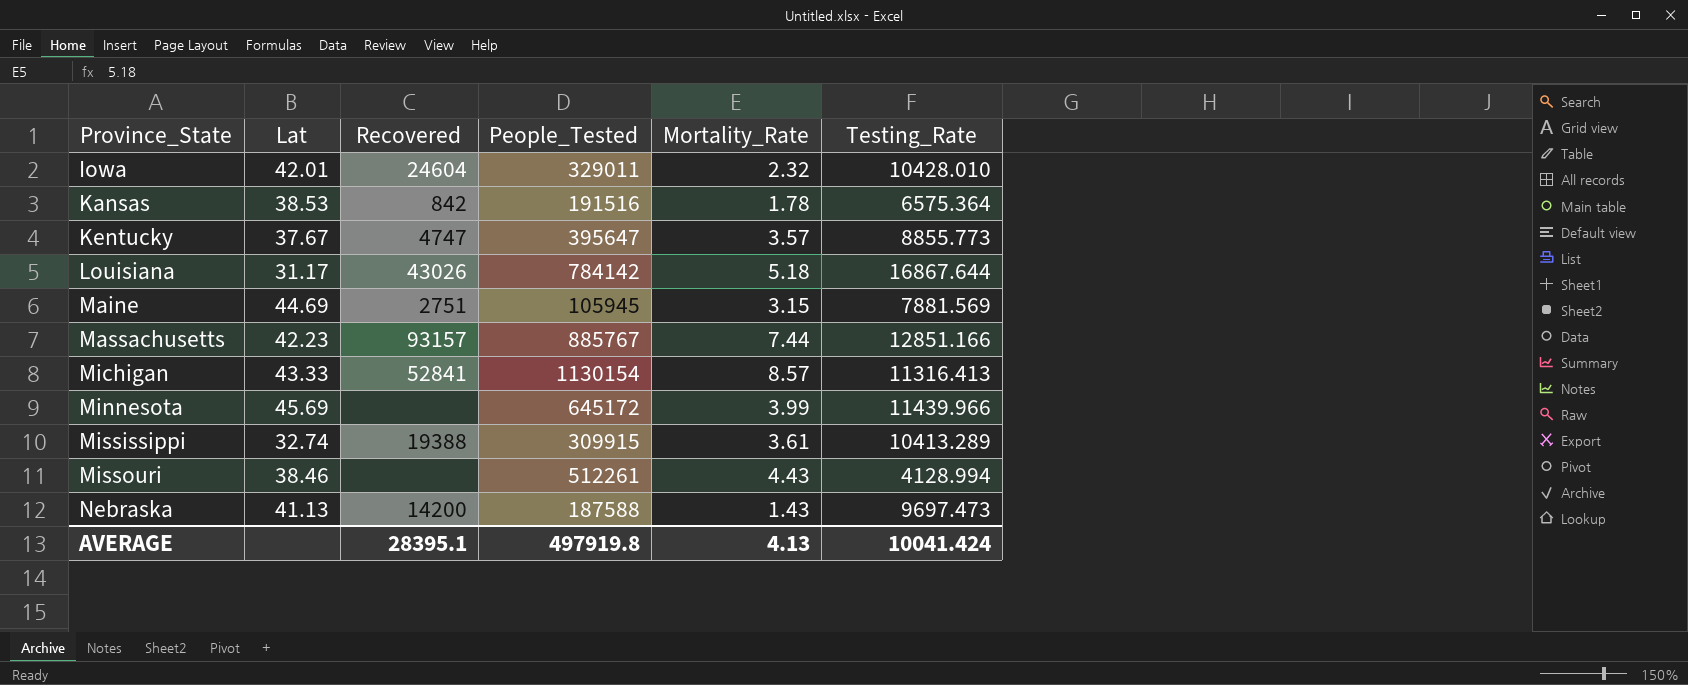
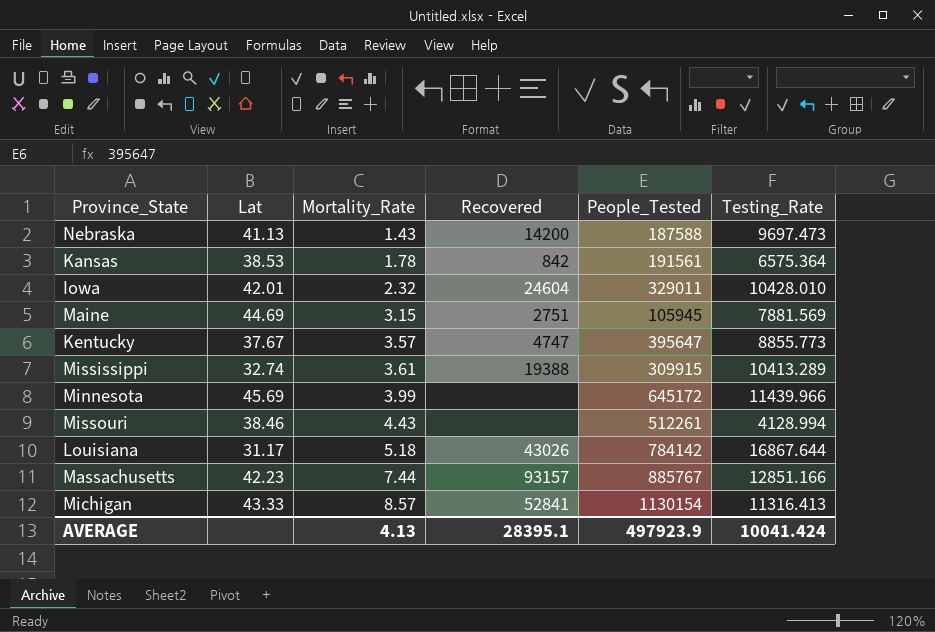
row order: Province_State ascending -> Mortality_Rate ascending
column Mortality_Rate | position: 5 -> 3
Kansas | People_Tested: 191516 -> 191561
AVERAGE | People_Tested: 497919.8 -> 497923.9

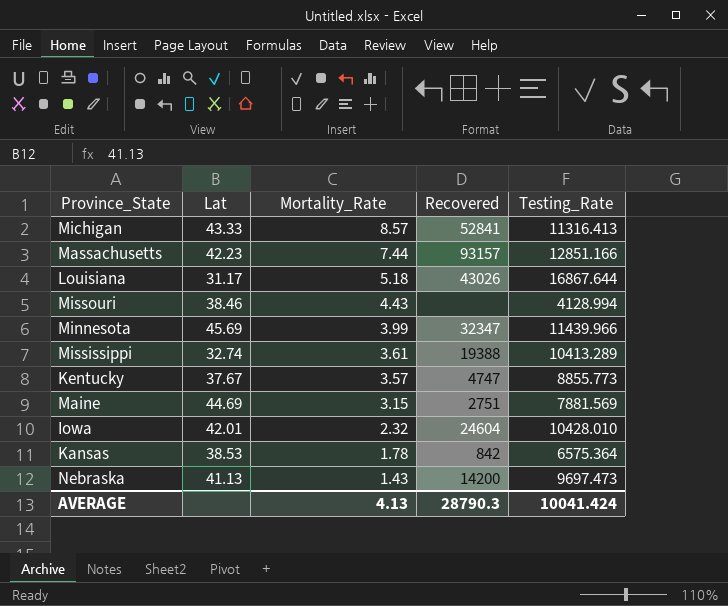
row order: Mortality_Rate ascending -> Mortality_Rate descending
column People_Tested | position: 5 -> none
Minnesota | Recovered: none -> 32347
AVERAGE | Recovered: 28395.1 -> 28790.3

